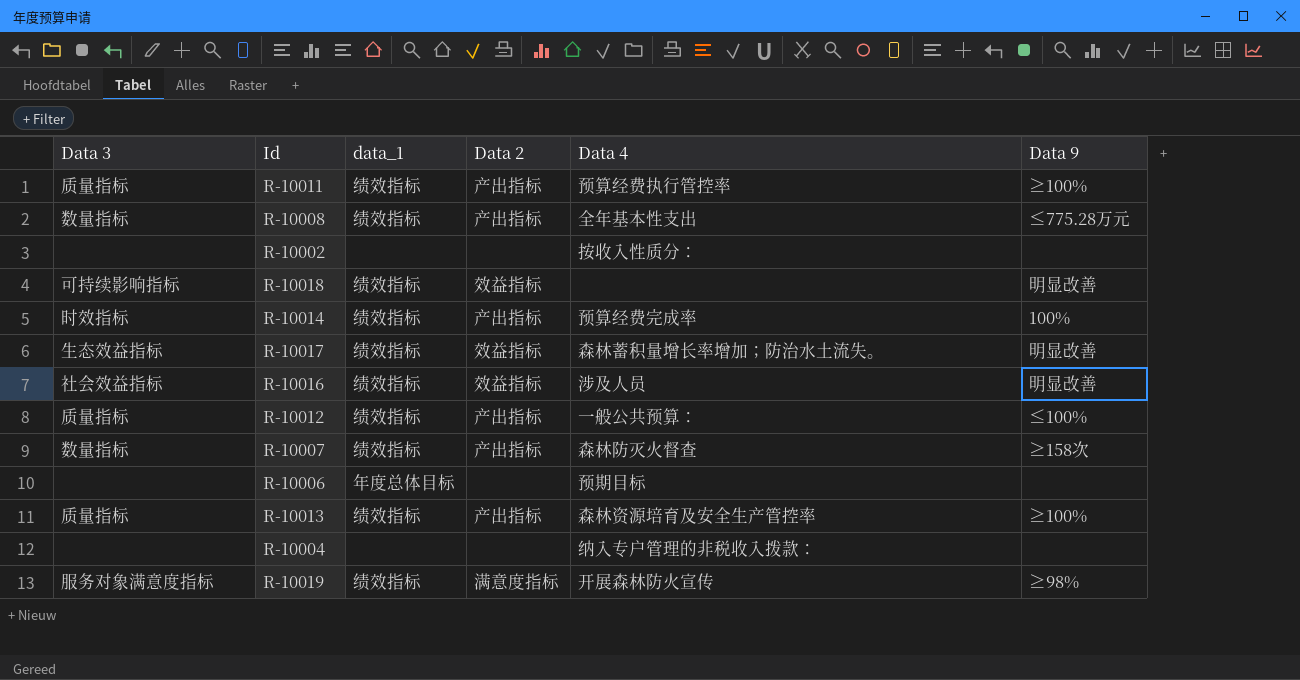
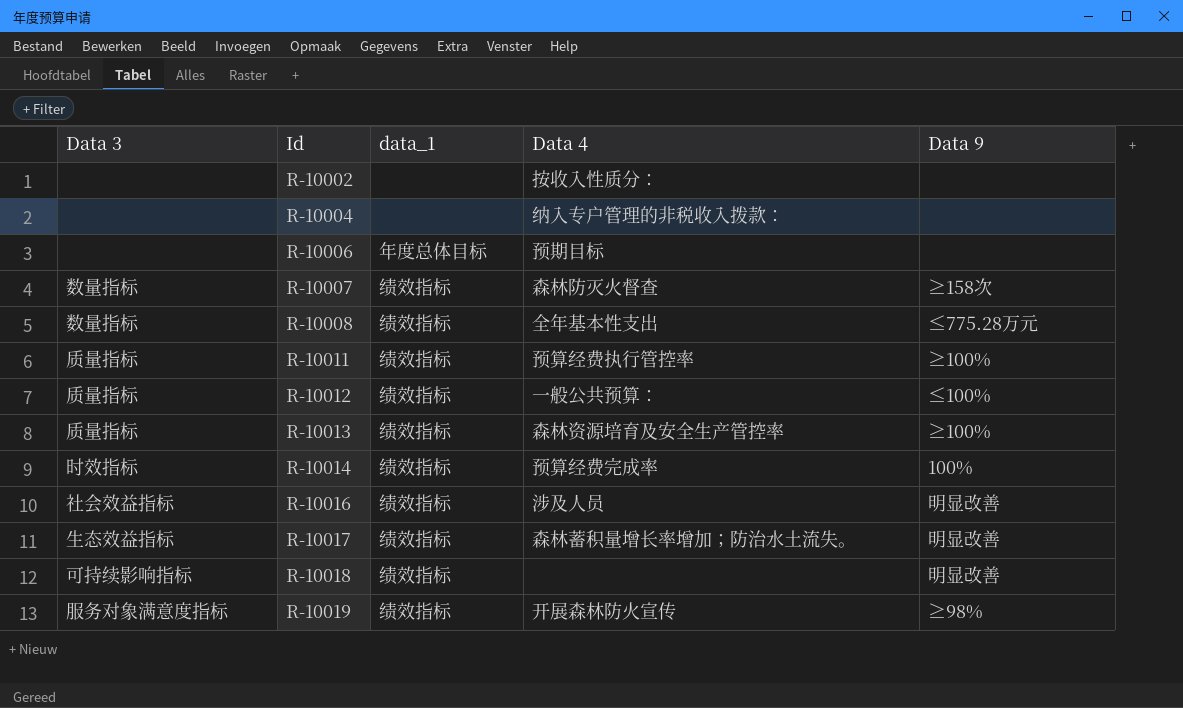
row order: none -> Id ascending
column Data 2 | position: 4 -> none

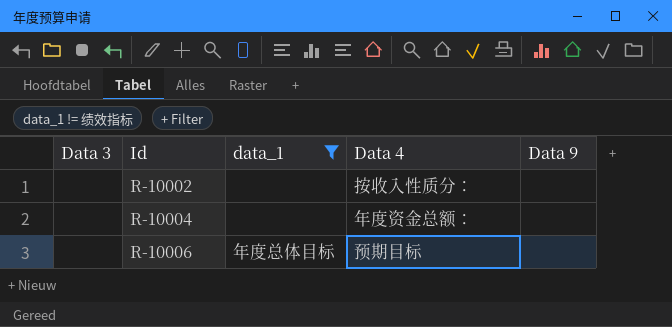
filter: none -> data_1 != 绩效指标
R-10004 | Data 4: 纳入专户管理的非税收入拨款： -> 年度资金总额：

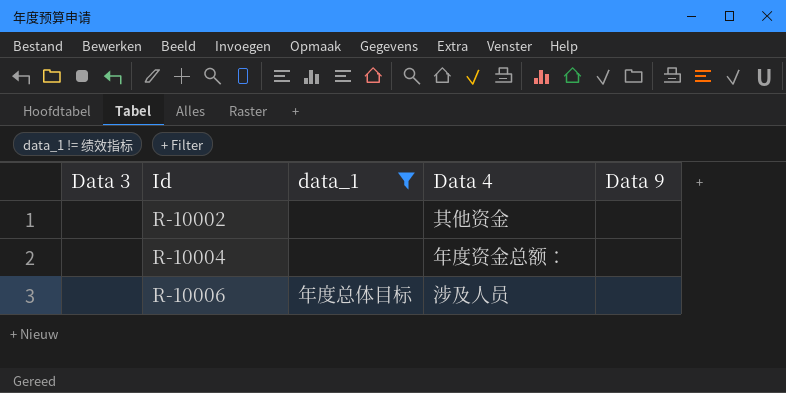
R-10002 | Data 4: 按收入性质分： -> 其他资金
R-10006 | Data 4: 预期目标 -> 涉及人员

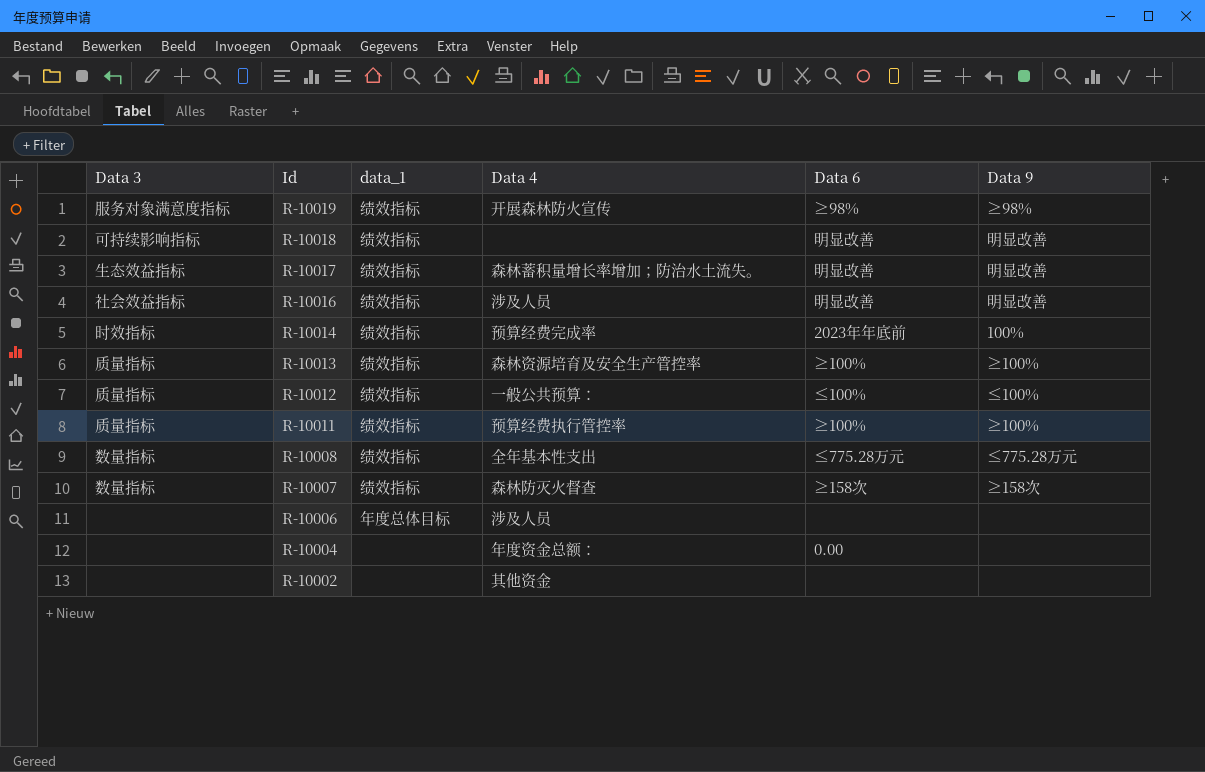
filter: data_1 != 绩效指标 -> none
row order: Id ascending -> Id descending
column Data 6 | position: none -> 5

